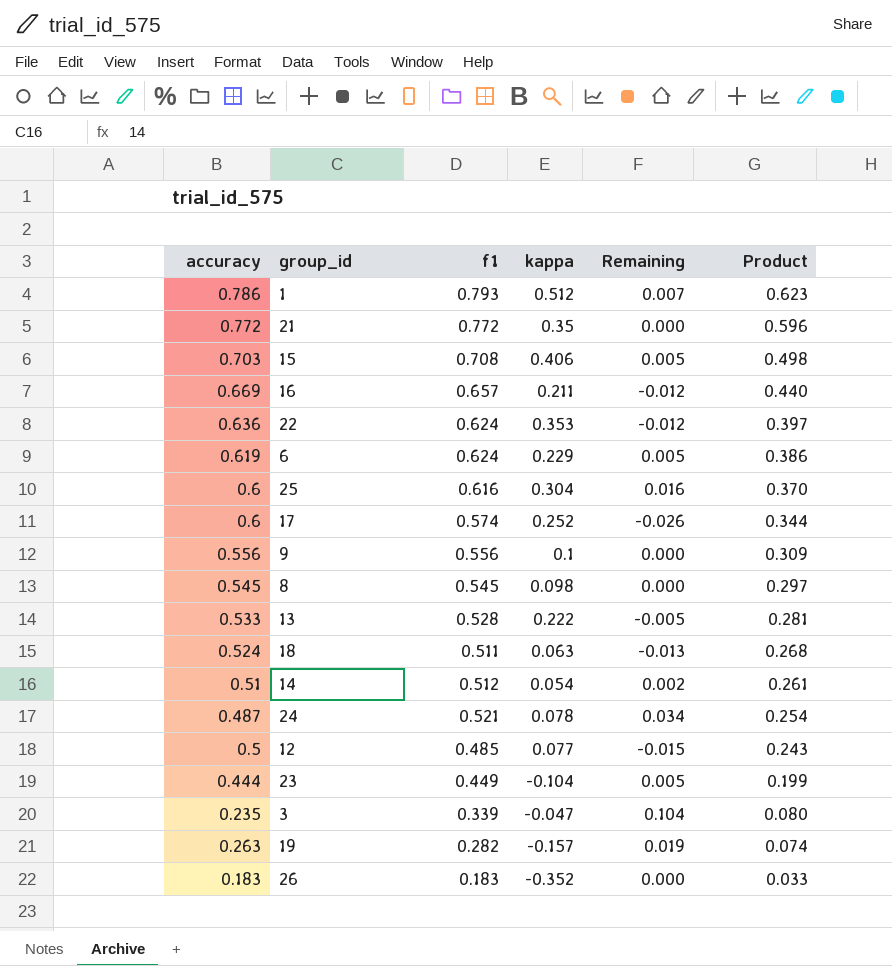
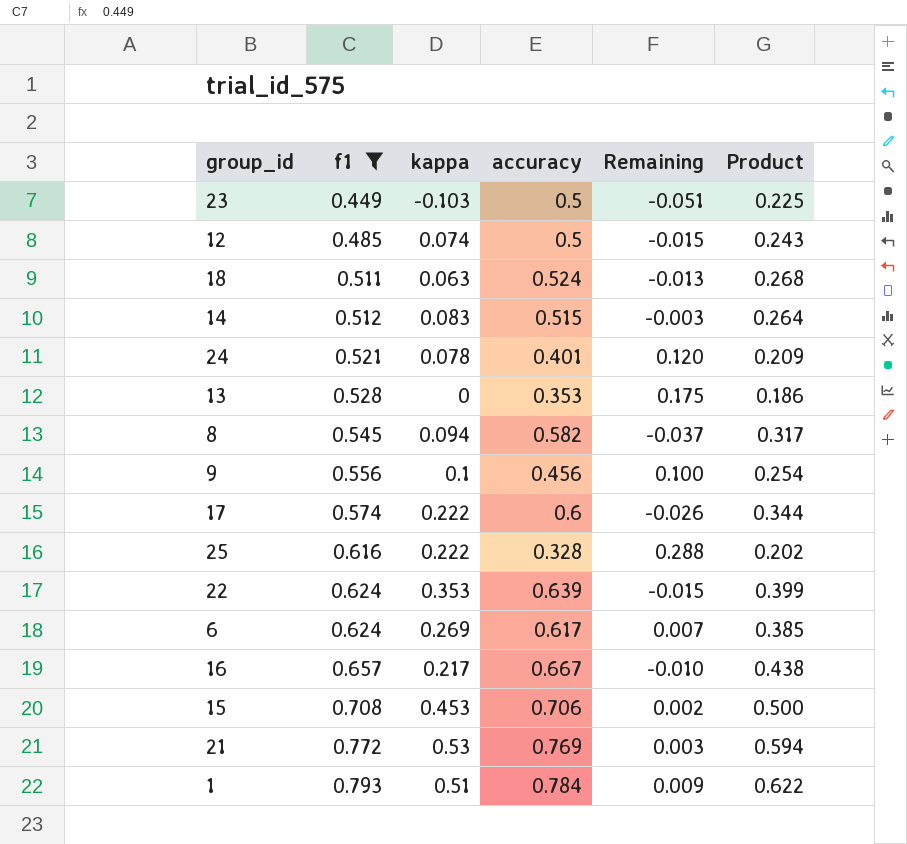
filter: none -> f1 >= 0.449
row order: Product descending -> f1 ascending
column accuracy | position: 1 -> 4
23 | kappa: -0.104 -> -0.103
23 | accuracy: 0.444 -> 0.5
23 | Remaining: 0.005 -> -0.051
23 | Product: 0.199 -> 0.225
12 | kappa: 0.077 -> 0.074
14 | kappa: 0.054 -> 0.083
14 | accuracy: 0.51 -> 0.515
14 | Remaining: 0.002 -> -0.003
14 | Product: 0.261 -> 0.264
24 | accuracy: 0.487 -> 0.401
24 | Remaining: 0.034 -> 0.120
24 | Product: 0.254 -> 0.209
13 | kappa: 0.222 -> 0
13 | accuracy: 0.533 -> 0.353
13 | Remaining: -0.005 -> 0.175
13 | Product: 0.281 -> 0.186
8 | kappa: 0.098 -> 0.094
8 | accuracy: 0.545 -> 0.582
8 | Remaining: 0.000 -> -0.037
8 | Product: 0.297 -> 0.317
9 | accuracy: 0.556 -> 0.456
9 | Remaining: 0.000 -> 0.100
9 | Product: 0.309 -> 0.254
17 | kappa: 0.252 -> 0.222
25 | kappa: 0.304 -> 0.222
25 | accuracy: 0.6 -> 0.328
25 | Remaining: 0.016 -> 0.288
25 | Product: 0.370 -> 0.202
22 | accuracy: 0.636 -> 0.639
22 | Remaining: -0.012 -> -0.015
22 | Product: 0.397 -> 0.399
6 | kappa: 0.229 -> 0.269
6 | accuracy: 0.619 -> 0.617
6 | Remaining: 0.005 -> 0.007
6 | Product: 0.386 -> 0.385
16 | kappa: 0.211 -> 0.217
16 | accuracy: 0.669 -> 0.667
16 | Remaining: -0.012 -> -0.010
16 | Product: 0.440 -> 0.438
15 | kappa: 0.406 -> 0.453
15 | accuracy: 0.703 -> 0.706
15 | Remaining: 0.005 -> 0.002
15 | Product: 0.498 -> 0.500
21 | kappa: 0.35 -> 0.53
21 | accuracy: 0.772 -> 0.769
21 | Remaining: 0.000 -> 0.003
21 | Product: 0.596 -> 0.594
1 | kappa: 0.512 -> 0.51
1 | accuracy: 0.786 -> 0.784
1 | Remaining: 0.007 -> 0.009
1 | Product: 0.623 -> 0.622

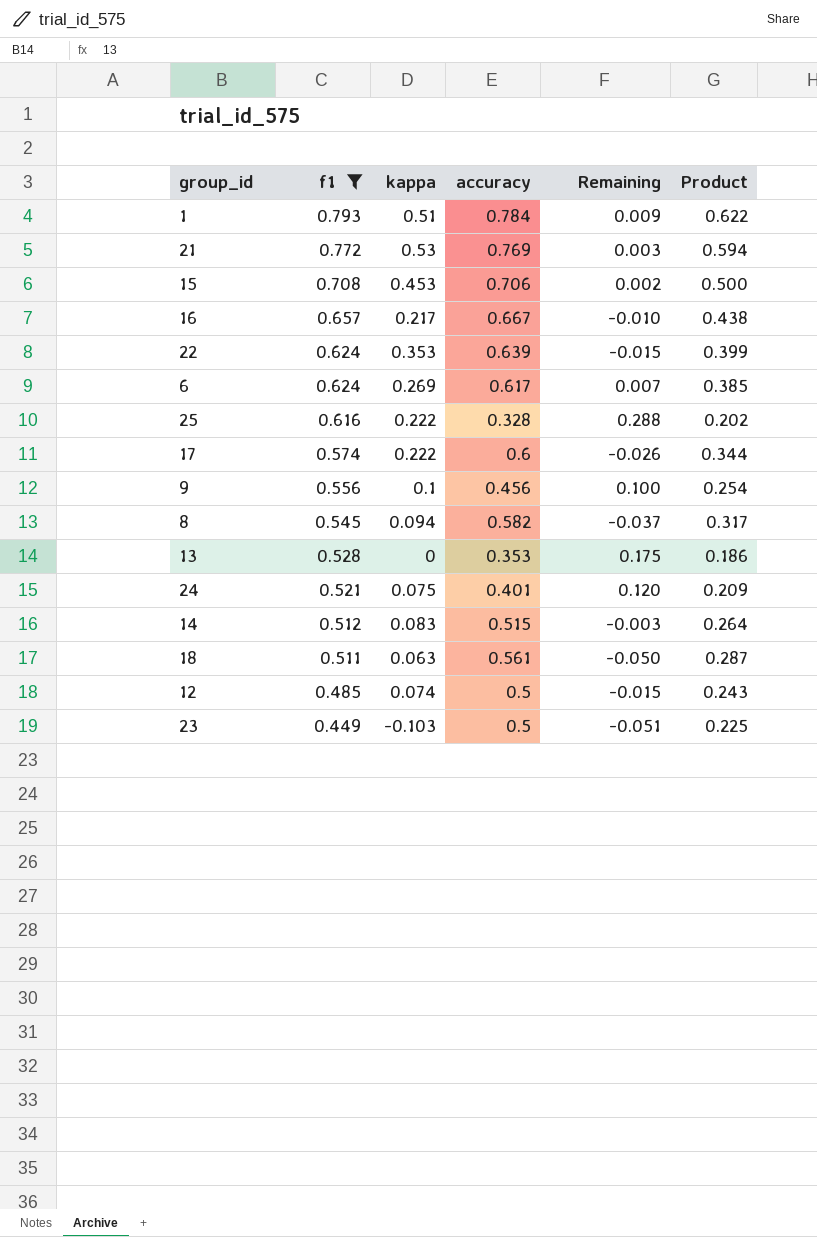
row order: f1 ascending -> f1 descending
24 | kappa: 0.078 -> 0.075
18 | accuracy: 0.524 -> 0.561
18 | Remaining: -0.013 -> -0.050
18 | Product: 0.268 -> 0.287

